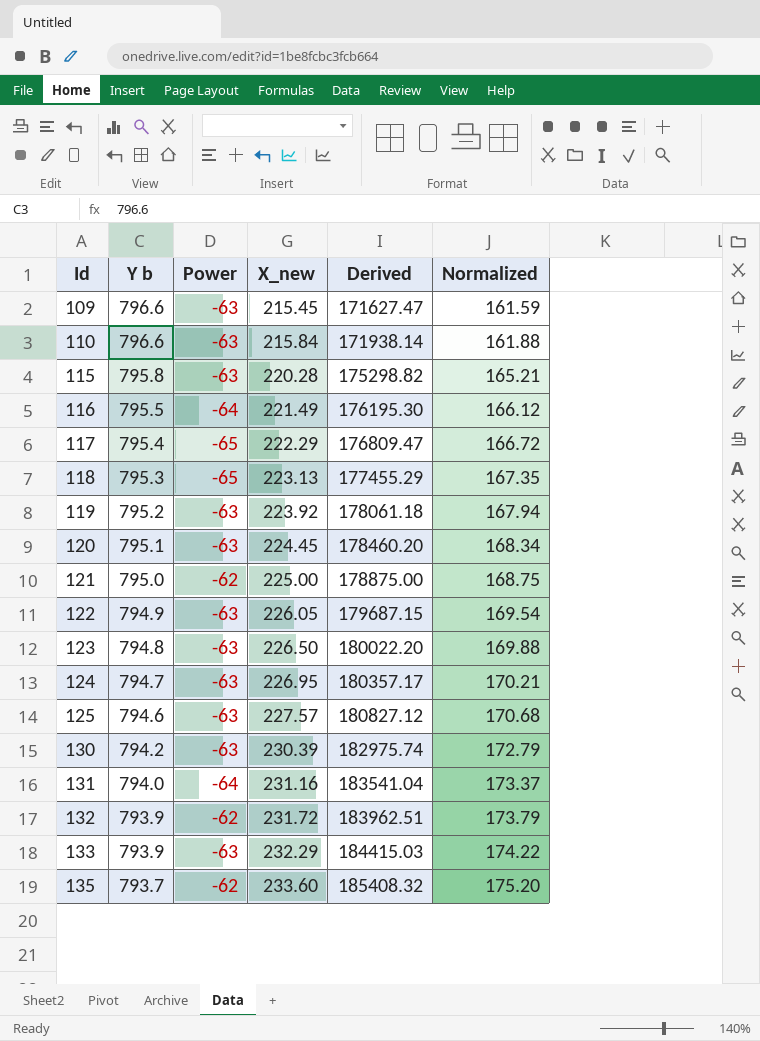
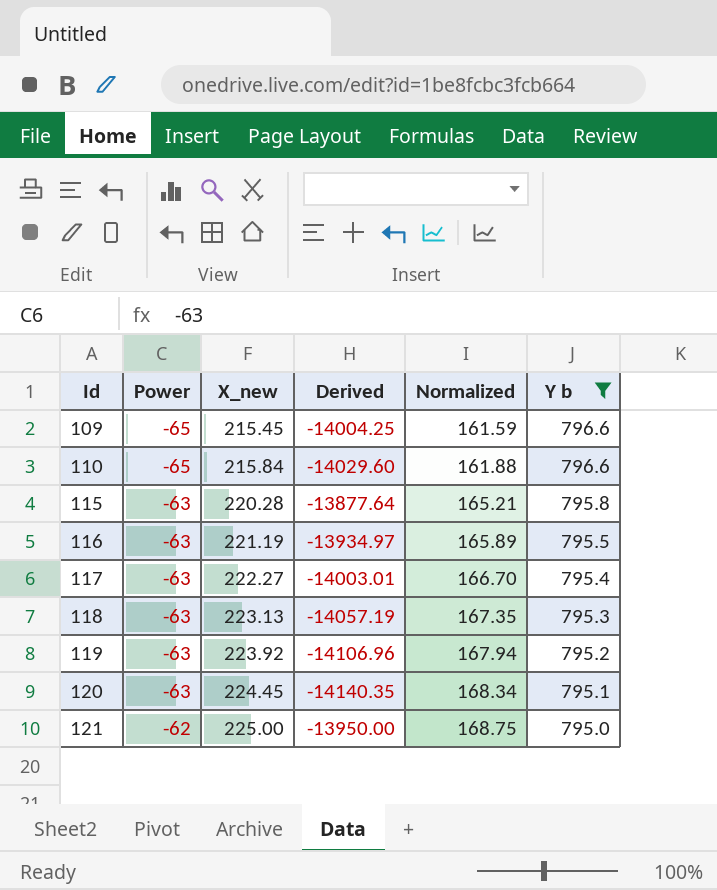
filter: none -> Y b >= 795.0
column Derived | formula: [Y b] * [X_new] -> [Power] * [X_new]
column Y b | position: 2 -> 6
109 | Power: -63 -> -65
110 | Power: -63 -> -65
116 | Power: -64 -> -63
116 | X_new: 221.49 -> 221.19
116 | Normalized: 166.12 -> 165.89
117 | Power: -65 -> -63
117 | X_new: 222.29 -> 222.27
117 | Normalized: 166.72 -> 166.70
118 | Power: -65 -> -63

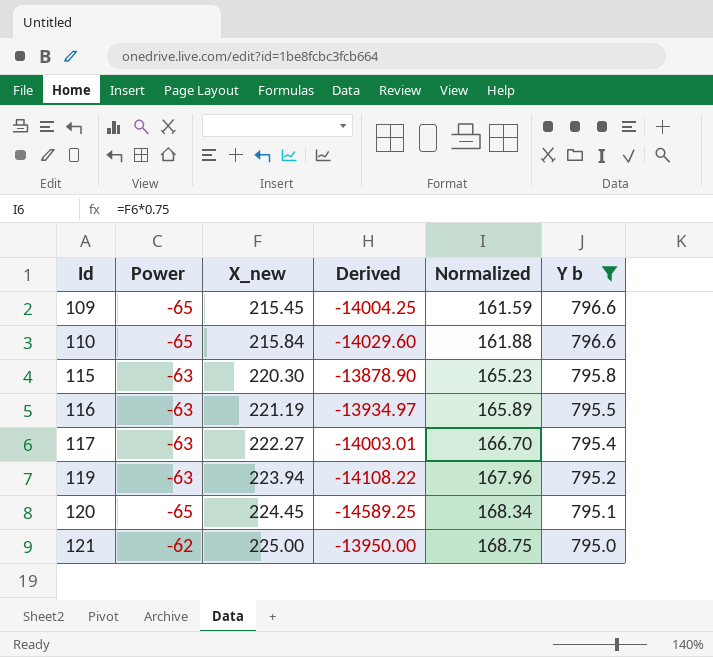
row 118: -63 | 223.13 | -14057.19 | 167.35 | 795.3 -> none
115 | X_new: 220.28 -> 220.30
115 | Derived: -13877.64 -> -13878.90
115 | Normalized: 165.21 -> 165.23
119 | X_new: 223.92 -> 223.94
119 | Derived: -14106.96 -> -14108.22
119 | Normalized: 167.94 -> 167.96
120 | Power: -63 -> -65
120 | Derived: -14140.35 -> -14589.25

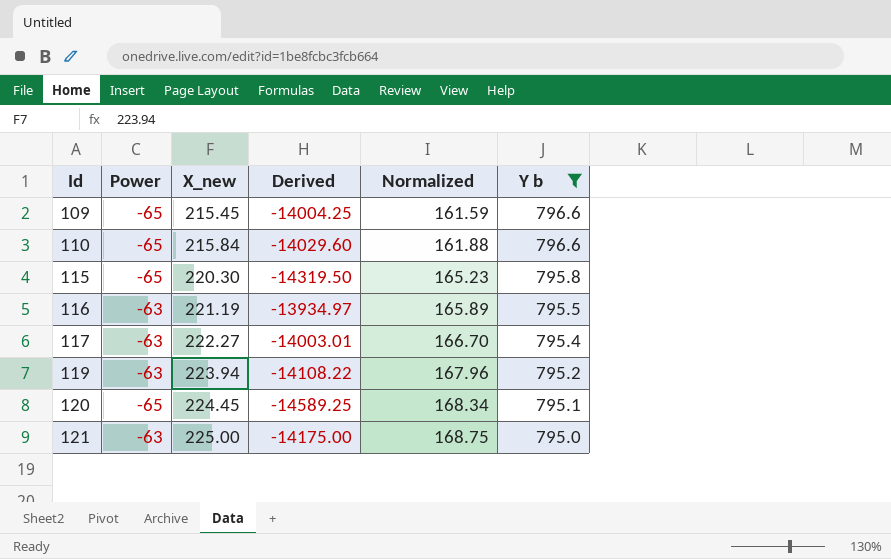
115 | Power: -63 -> -65
115 | Derived: -13878.90 -> -14319.50
121 | Power: -62 -> -63
121 | Derived: -13950.00 -> -14175.00

